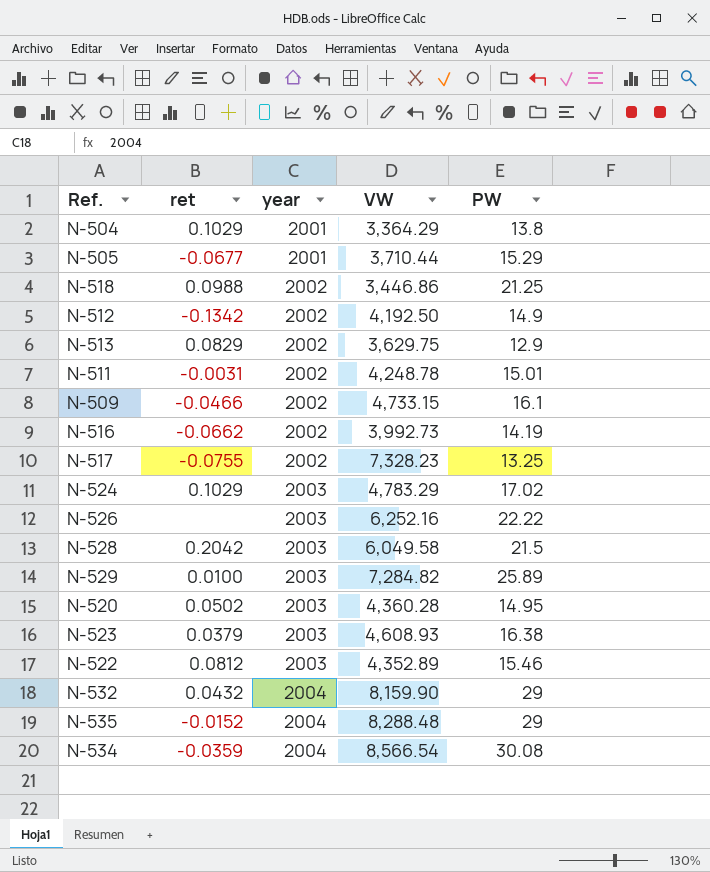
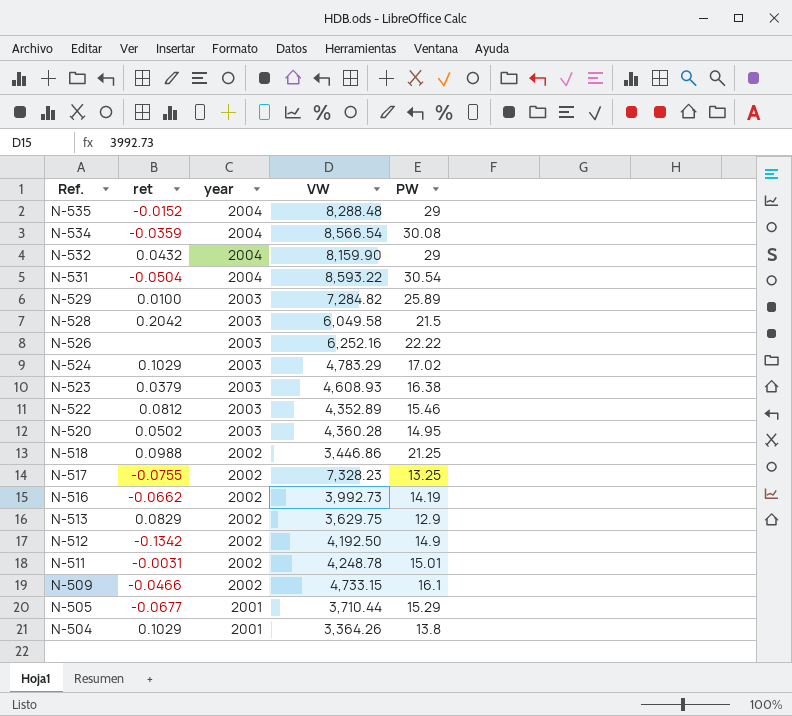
row order: year ascending -> Ref. descending
row N-531: none -> -0.0504 | 2004 | 8,593.22 | 30.54
N-504 | VW: 3,364.29 -> 3,364.26

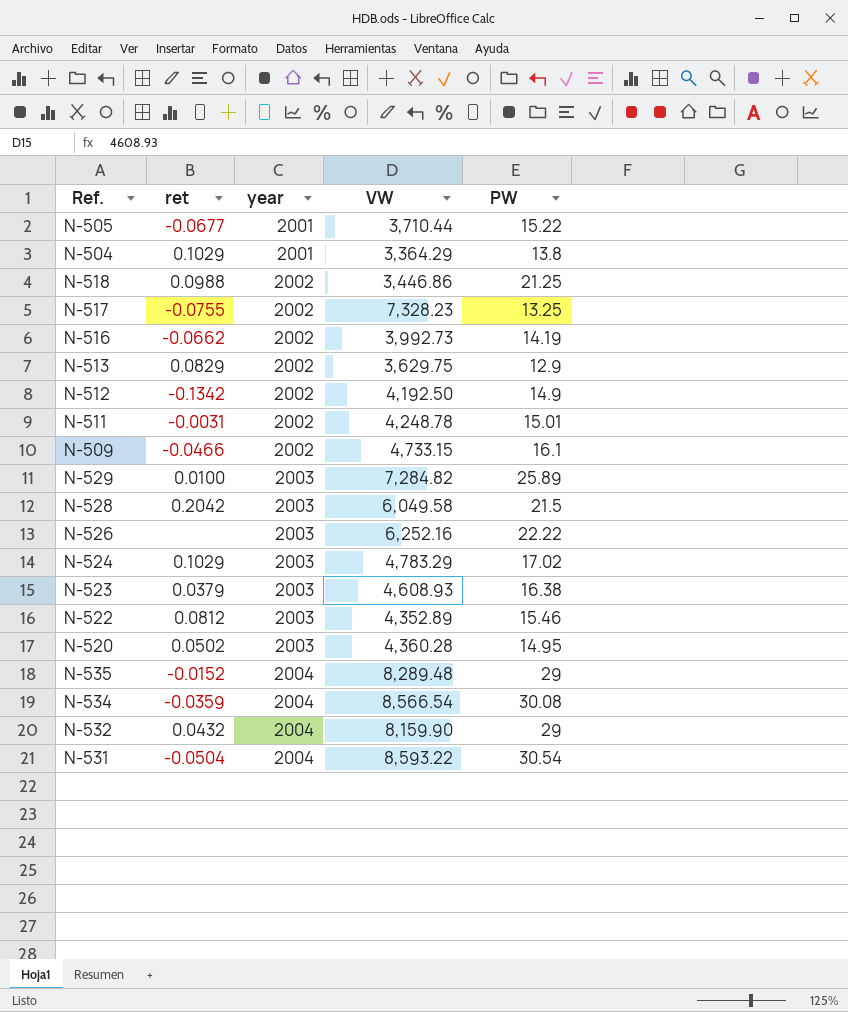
row order: Ref. descending -> year ascending
N-505 | PW: 15.29 -> 15.22
N-504 | VW: 3,364.26 -> 3,364.29
N-535 | VW: 8,288.48 -> 8,289.48

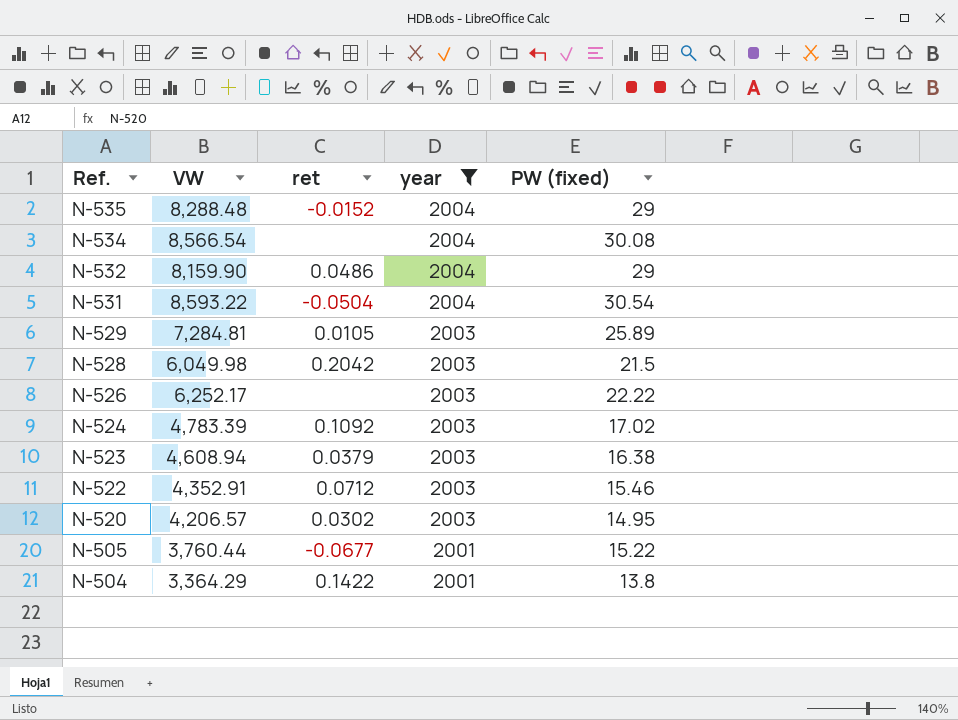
filter: none -> year != 2002
row order: year ascending -> Ref. descending
column VW | position: 4 -> 2
column name: PW -> PW (fixed)
N-535 | VW: 8,289.48 -> 8,288.48
N-534 | ret: -0.0359 -> none
N-532 | ret: 0.0432 -> 0.0486
N-529 | VW: 7,284.82 -> 7,284.81
N-529 | ret: 0.0100 -> 0.0105
N-528 | VW: 6,049.58 -> 6,049.98
N-526 | VW: 6,252.16 -> 6,252.17
N-524 | VW: 4,783.29 -> 4,783.39
N-524 | ret: 0.1029 -> 0.1092
N-523 | VW: 4,608.93 -> 4,608.94
N-522 | VW: 4,352.89 -> 4,352.91
N-522 | ret: 0.0812 -> 0.0712
N-520 | VW: 4,360.28 -> 4,206.57
N-520 | ret: 0.0502 -> 0.0302
N-505 | VW: 3,710.44 -> 3,760.44
N-504 | ret: 0.1029 -> 0.1422

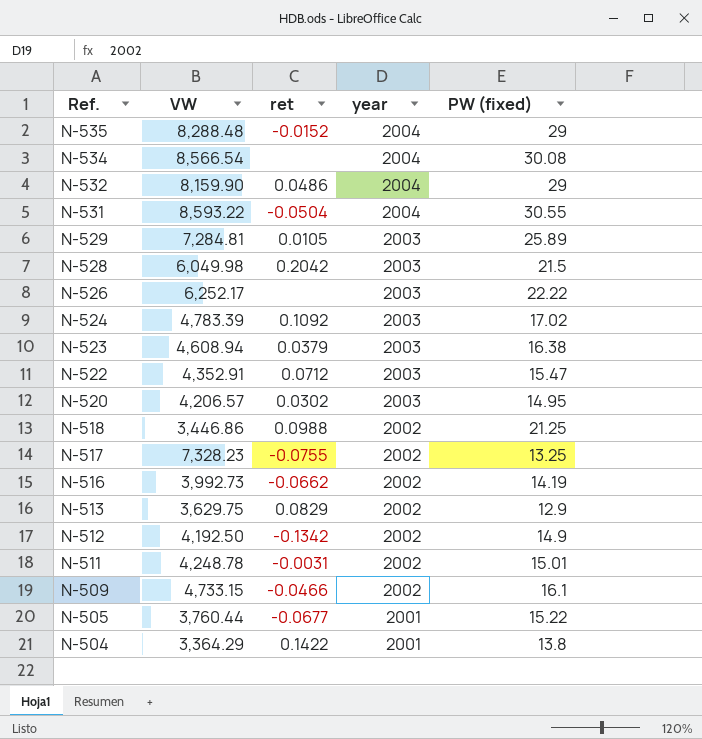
filter: year != 2002 -> none
N-531 | PW (fixed): 30.54 -> 30.55
N-522 | PW (fixed): 15.46 -> 15.47

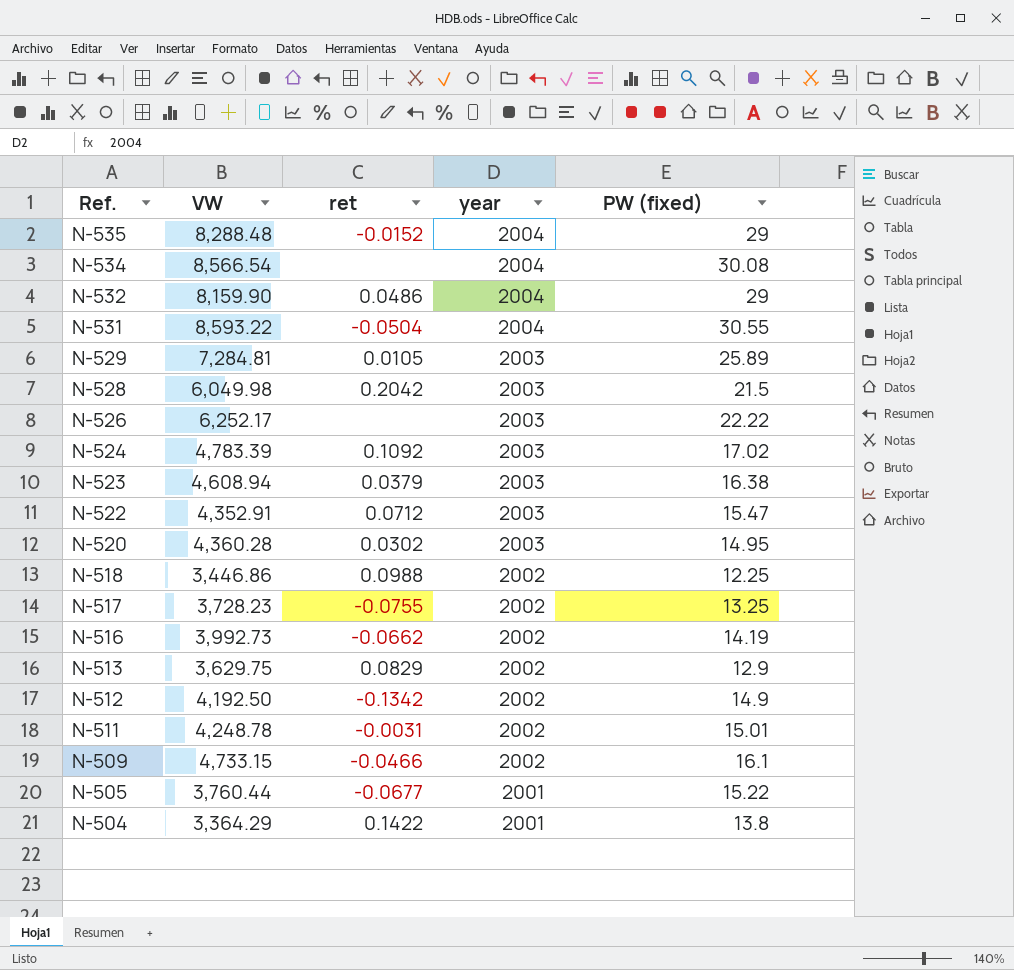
N-520 | VW: 4,206.57 -> 4,360.28
N-518 | PW (fixed): 21.25 -> 12.25
N-517 | VW: 7,328.23 -> 3,728.23

